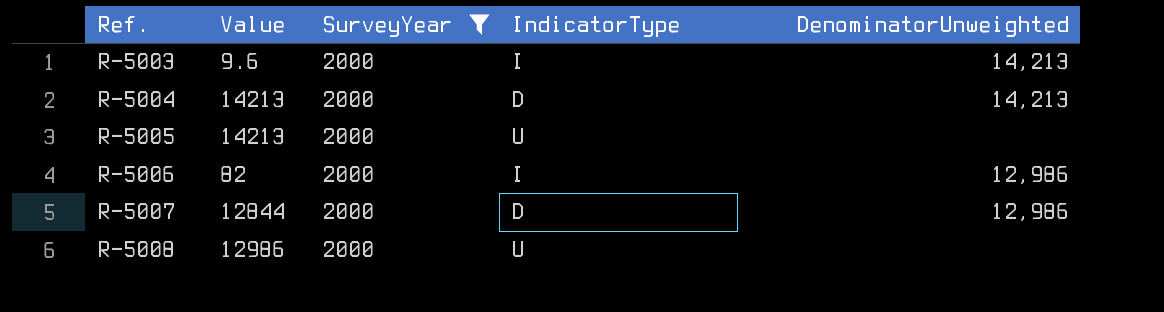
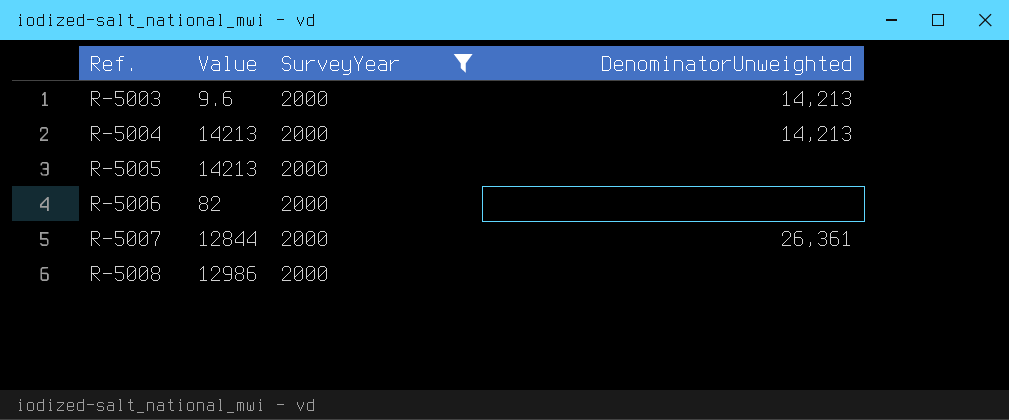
column IndicatorType | position: 4 -> none
R-5006 | DenominatorUnweighted: 12,986 -> none
R-5007 | DenominatorUnweighted: 12,986 -> 26,361

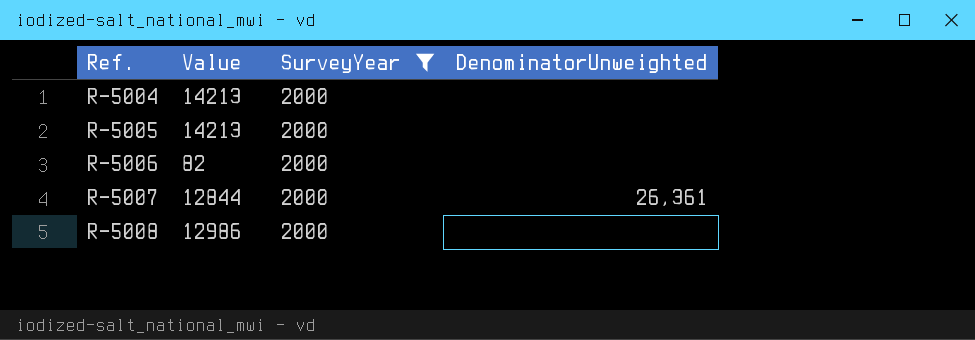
row R-5003: 9.6 | 2000 | 14,213 -> none
R-5004 | DenominatorUnweighted: 14,213 -> none

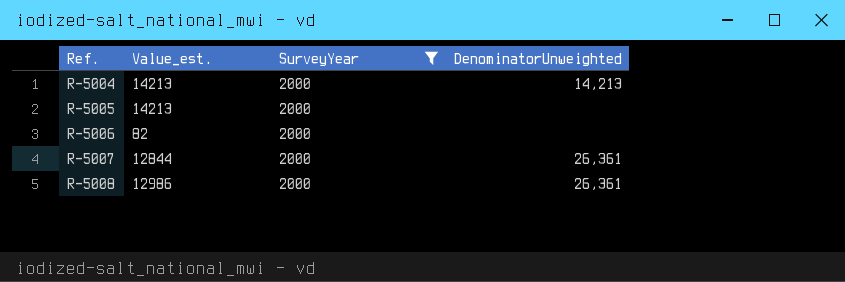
column name: Value -> Value_est.
R-5004 | DenominatorUnweighted: none -> 14,213
R-5008 | DenominatorUnweighted: none -> 26,361

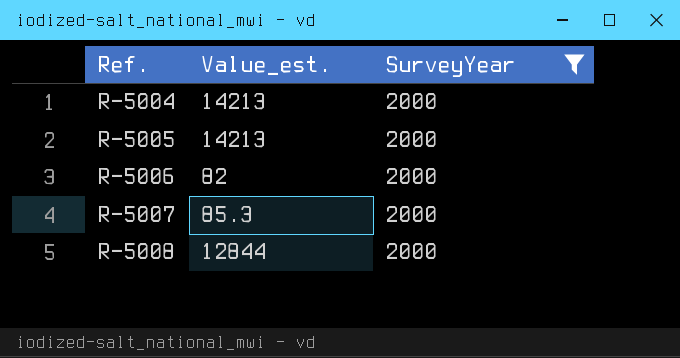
column DenominatorUnweighted | position: 4 -> none
R-5007 | Value_est.: 12844 -> 85.3
R-5008 | Value_est.: 12986 -> 12844

